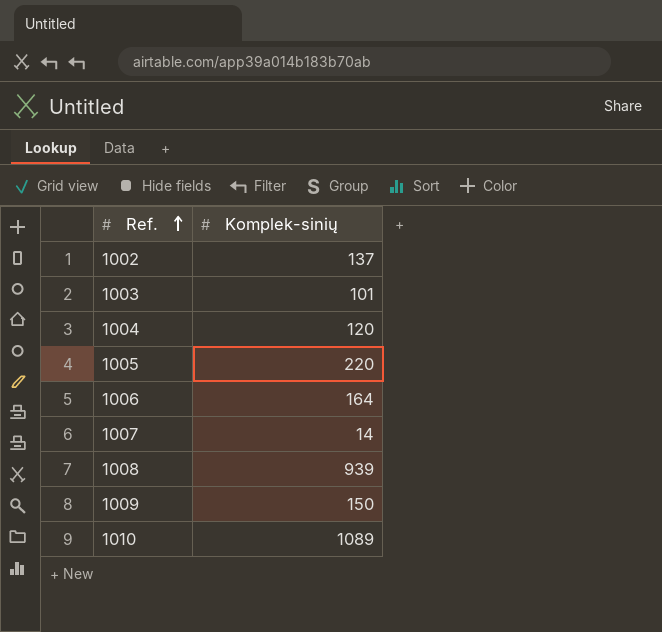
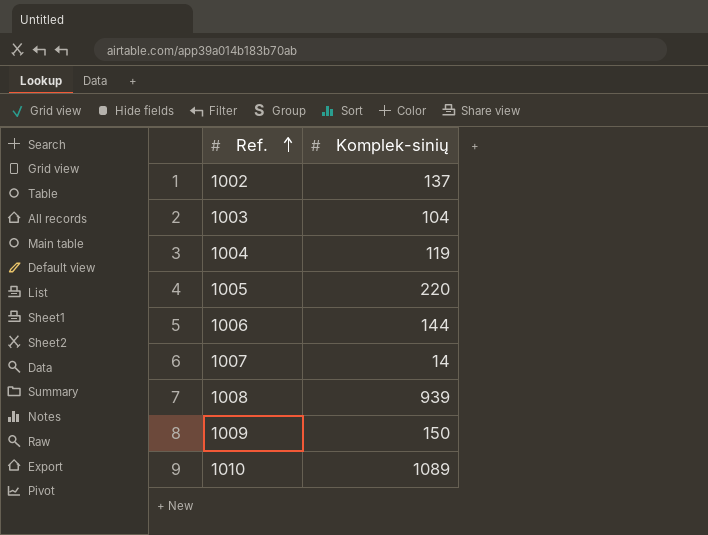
1003 | Komplek-sinių: 101 -> 104
1004 | Komplek-sinių: 120 -> 119
1006 | Komplek-sinių: 164 -> 144

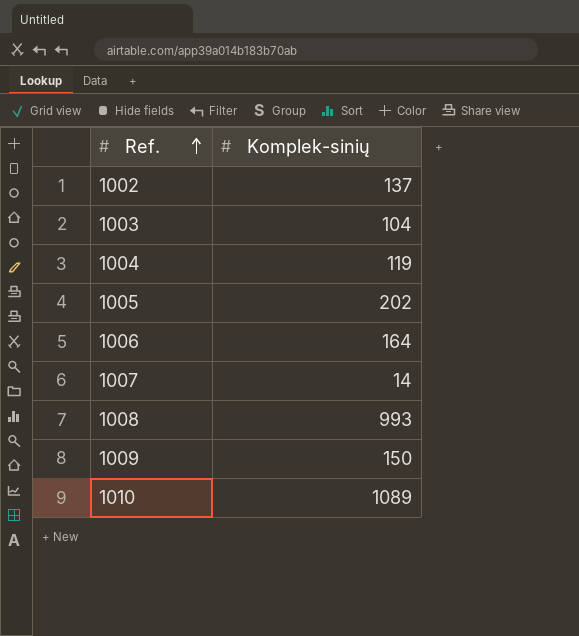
1005 | Komplek-sinių: 220 -> 202
1006 | Komplek-sinių: 144 -> 164
1008 | Komplek-sinių: 939 -> 993

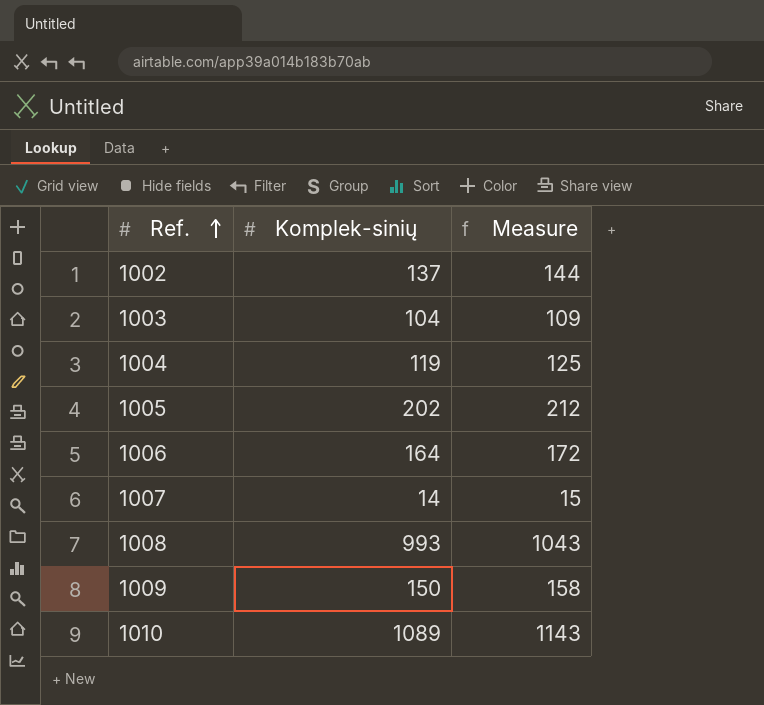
column Measure | formula: none -> [Komplek-sinių] * 1.05

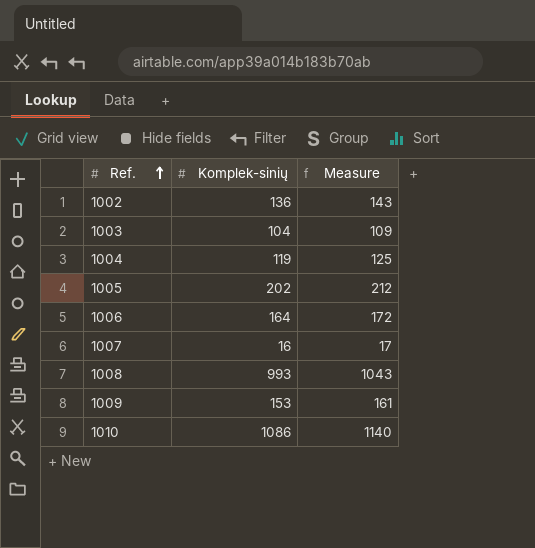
1002 | Komplek-sinių: 137 -> 136
1002 | Measure: 144 -> 143
1007 | Komplek-sinių: 14 -> 16
1007 | Measure: 15 -> 17
1009 | Komplek-sinių: 150 -> 153
1009 | Measure: 158 -> 161
1010 | Komplek-sinių: 1089 -> 1086
1010 | Measure: 1143 -> 1140

